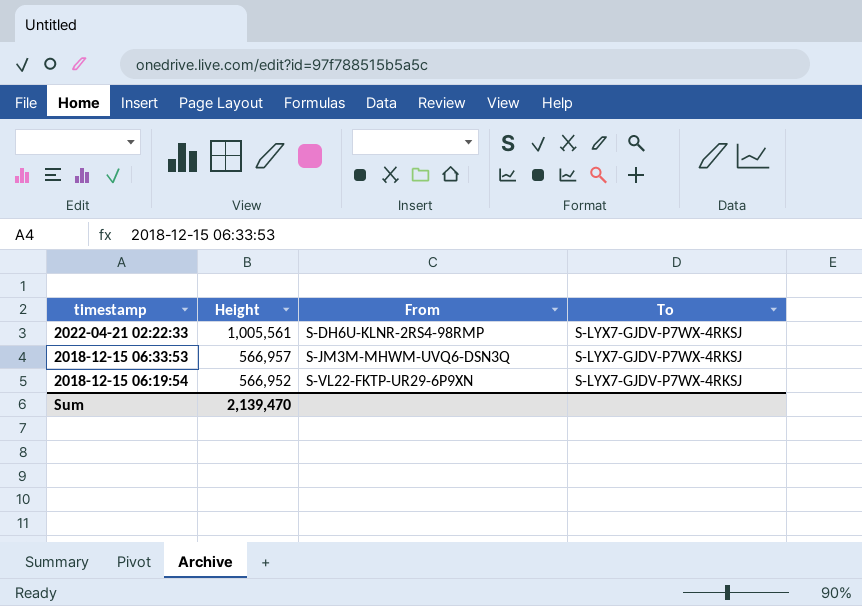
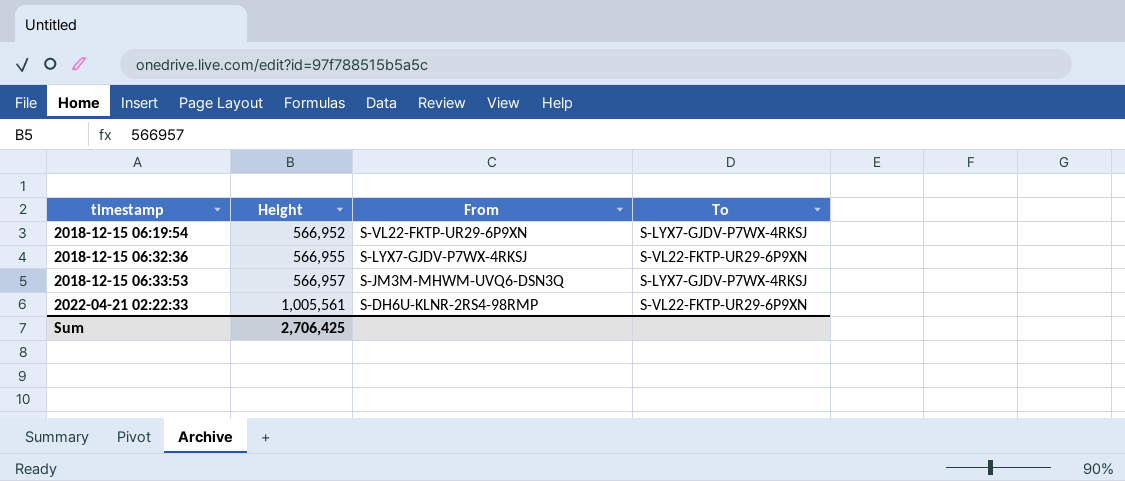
row order: timestamp descending -> timestamp ascending
row 2018-12-15 06:32:36: none -> 566,955 | S-LYX7-GJDV-P7WX-4RKSJ | S-VL22-FKTP-UR29-6P9XN
2022-04-21 02:22:33 | To: S-LYX7-GJDV-P7WX-4RKSJ -> S-VL22-FKTP-UR29-6P9XN
Sum | Height: 2,139,470 -> 2,706,425

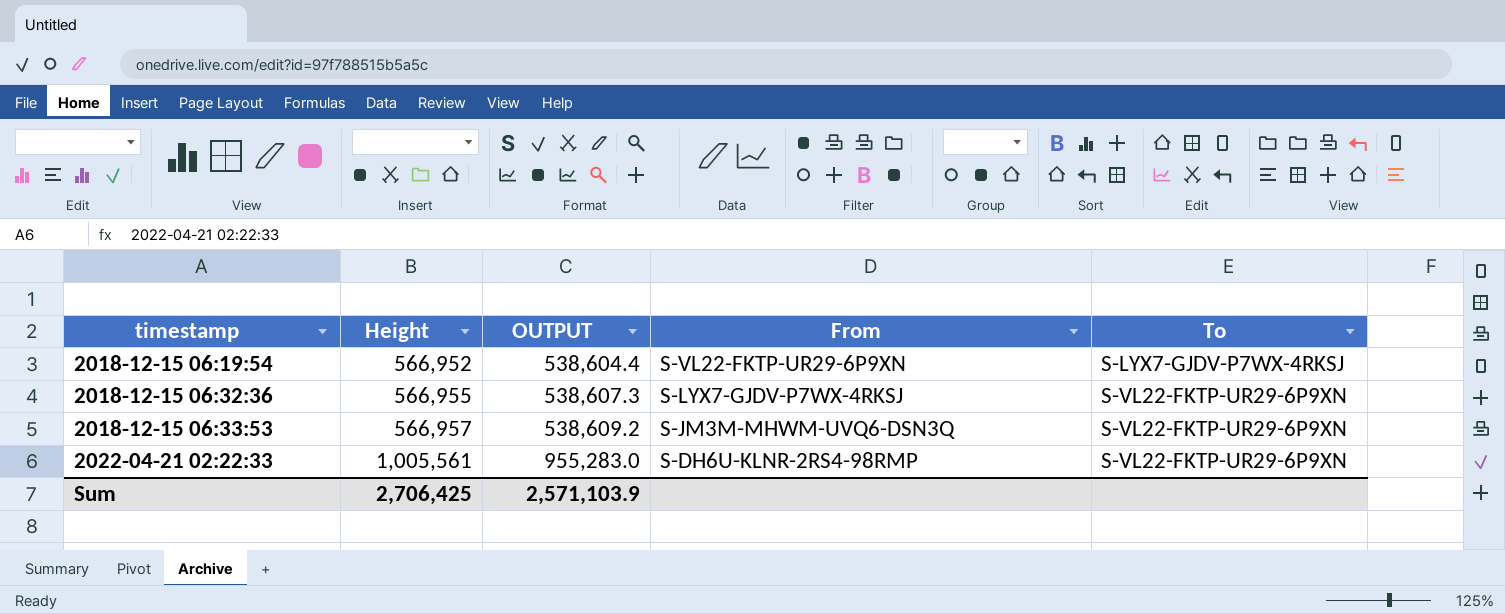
column OUTPUT | formula: none -> [Height] * 0.95
2018-12-15 06:33:53 | To: S-LYX7-GJDV-P7WX-4RKSJ -> S-VL22-FKTP-UR29-6P9XN

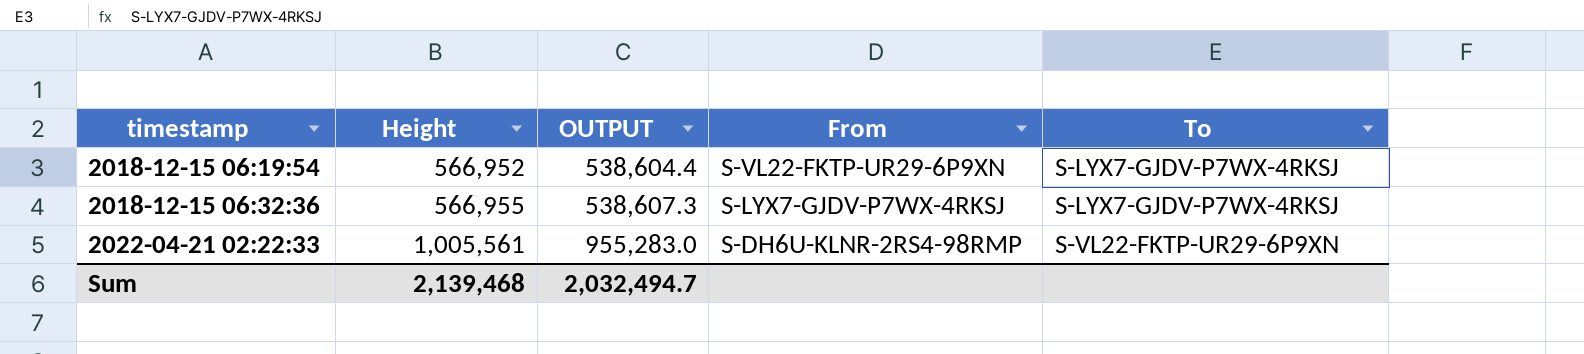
row 2018-12-15 06:33:53: 566,957 | 538,609.2 | S-JM3M-MHWM-UVQ6-DSN3Q | S-VL22-FKTP-UR29-6P9XN -> none
2018-12-15 06:32:36 | To: S-VL22-FKTP-UR29-6P9XN -> S-LYX7-GJDV-P7WX-4RKSJ
Sum | Height: 2,706,425 -> 2,139,468
Sum | OUTPUT: 2,571,103.9 -> 2,032,494.7

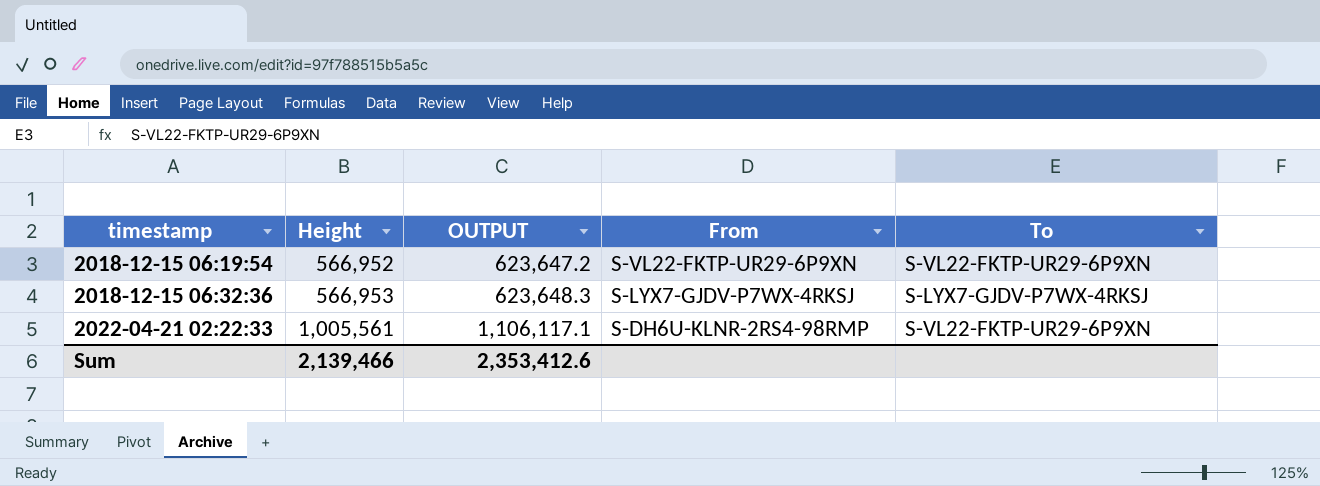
column OUTPUT | formula: [Height] * 0.95 -> [Height] * 1.1
2018-12-15 06:19:54 | To: S-LYX7-GJDV-P7WX-4RKSJ -> S-VL22-FKTP-UR29-6P9XN
2018-12-15 06:32:36 | Height: 566,955 -> 566,953
Sum | Height: 2,139,468 -> 2,139,466
Sum | OUTPUT: 2,032,494.7 -> 2,353,412.6

